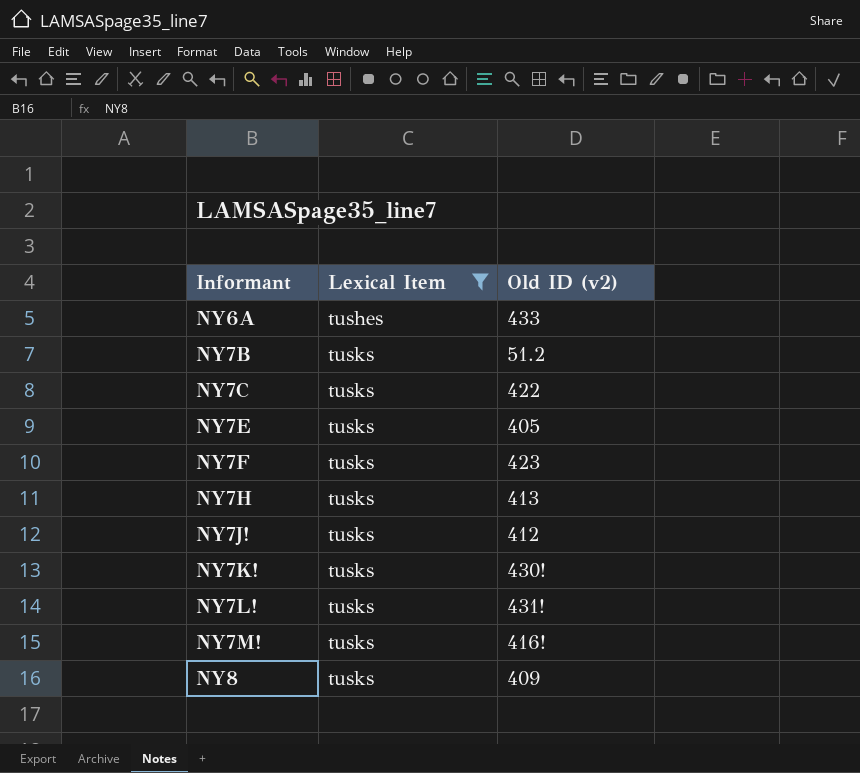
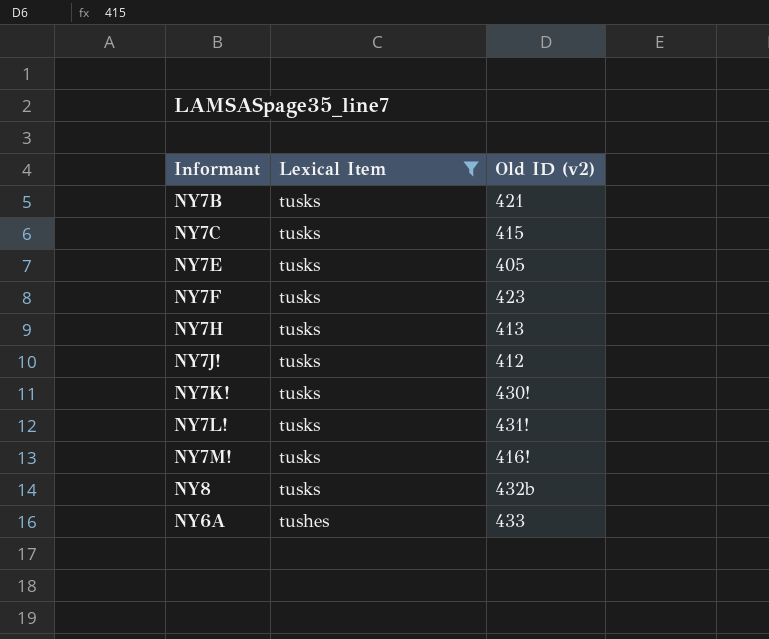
row order: Informant ascending -> Lexical Item descending
NY7B | Old ID (v2): 51.2 -> 421
NY7C | Old ID (v2): 422 -> 415
NY8 | Old ID (v2): 409 -> 432b

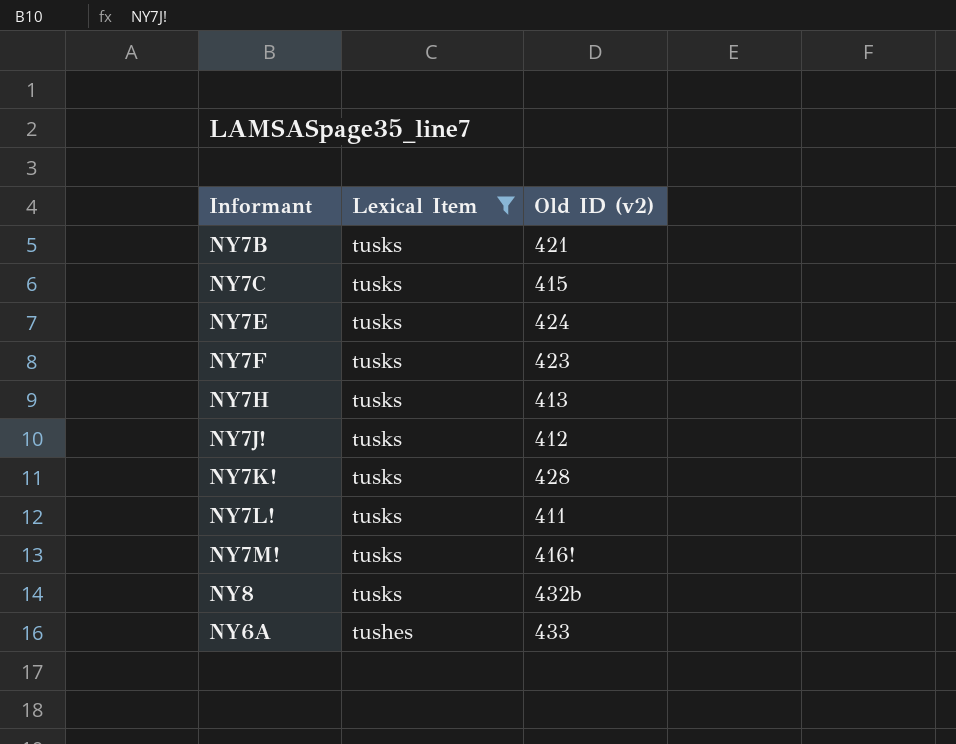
NY7E | Old ID (v2): 405 -> 424
NY7K! | Old ID (v2): 430! -> 428
NY7L! | Old ID (v2): 431! -> 411

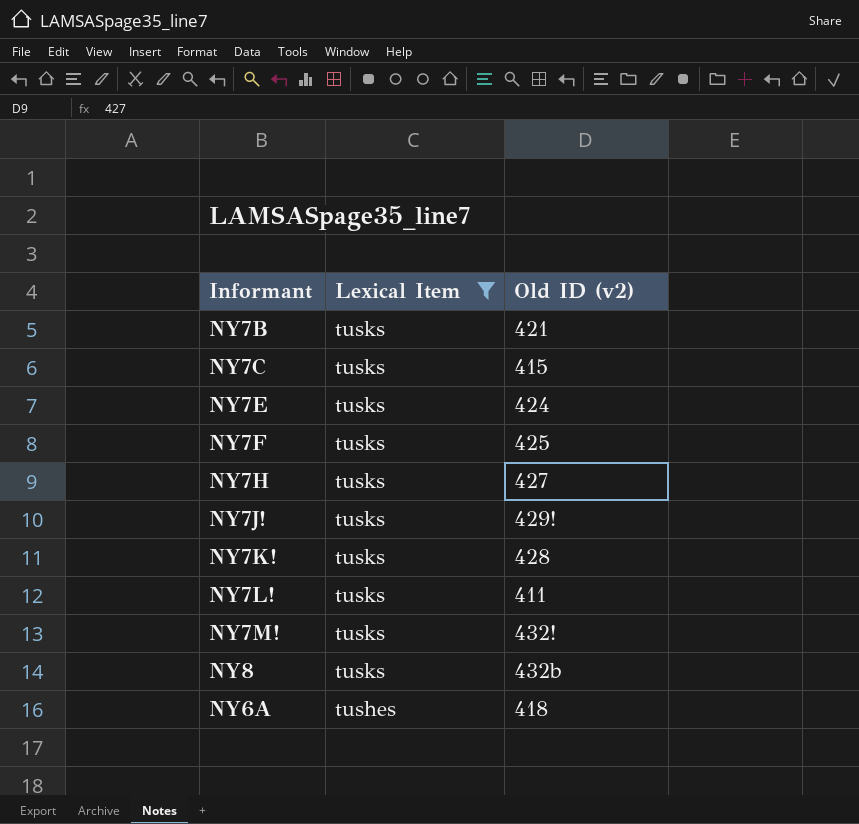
NY7F | Old ID (v2): 423 -> 425
NY7H | Old ID (v2): 413 -> 427
NY7J! | Old ID (v2): 412 -> 429!
NY7M! | Old ID (v2): 416! -> 432!
NY6A | Old ID (v2): 433 -> 418

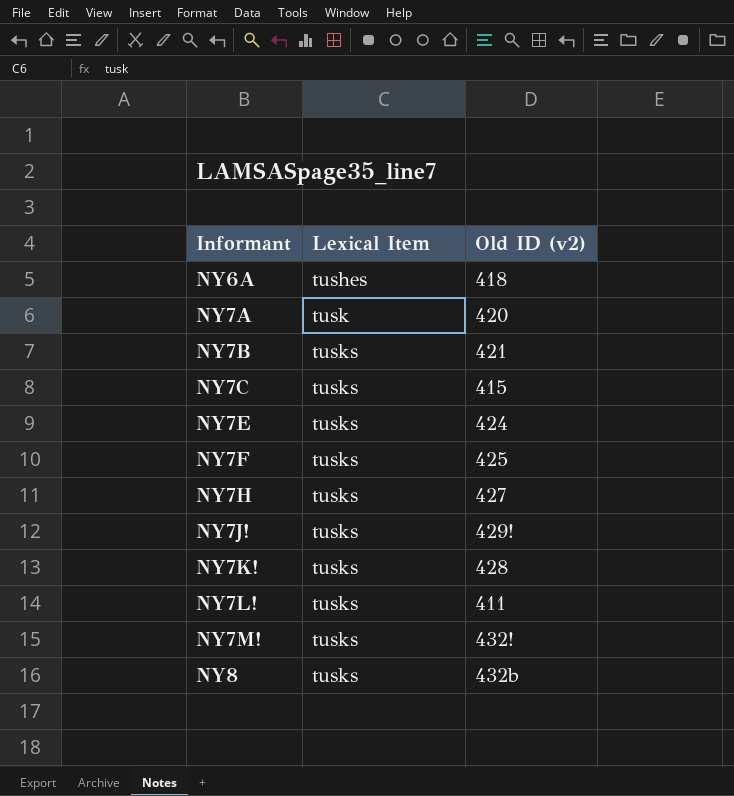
filter: Lexical Item != tusk -> none
row order: Lexical Item descending -> Informant ascending

